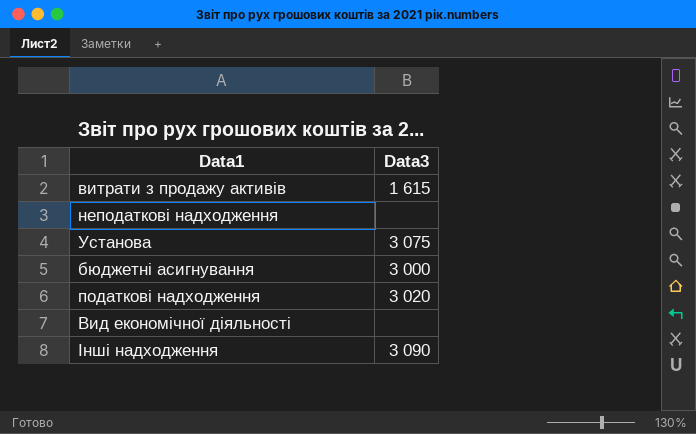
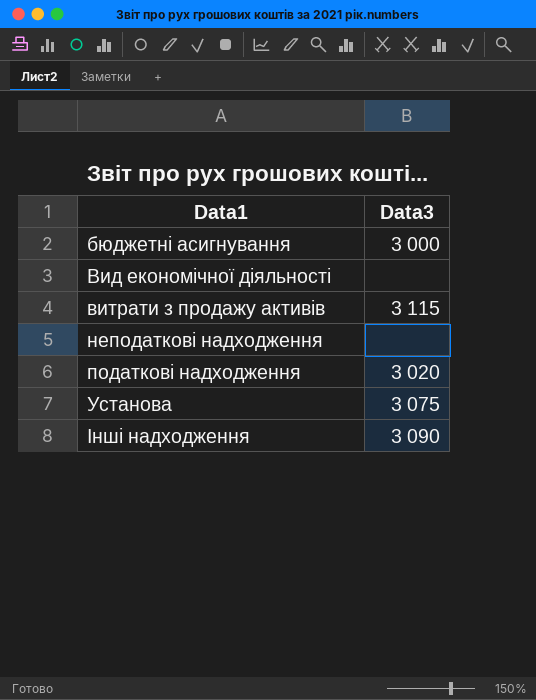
row order: none -> Data1 ascending
витрати з продажу активів | Data3: 1 615 -> 3 115

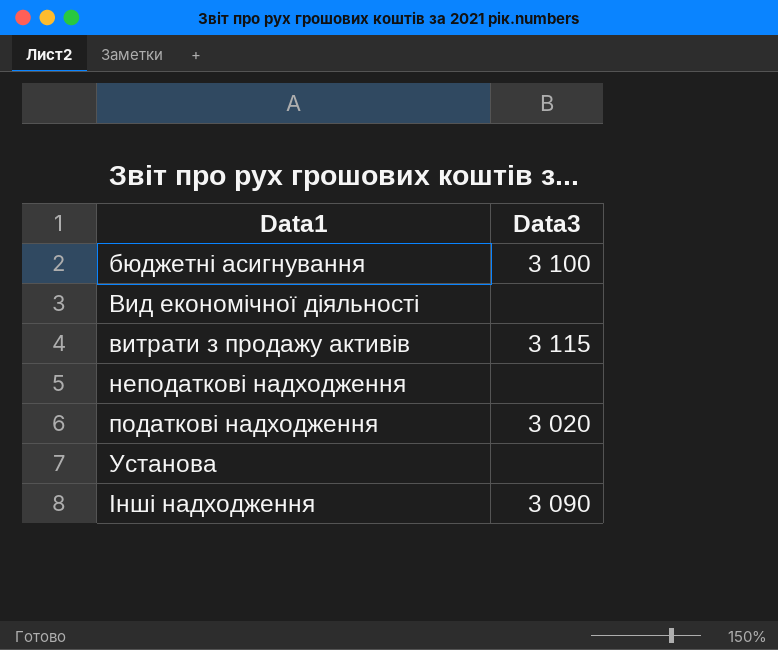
бюджетні асигнування | Data3: 3 000 -> 3 100
Установа | Data3: 3 075 -> none

